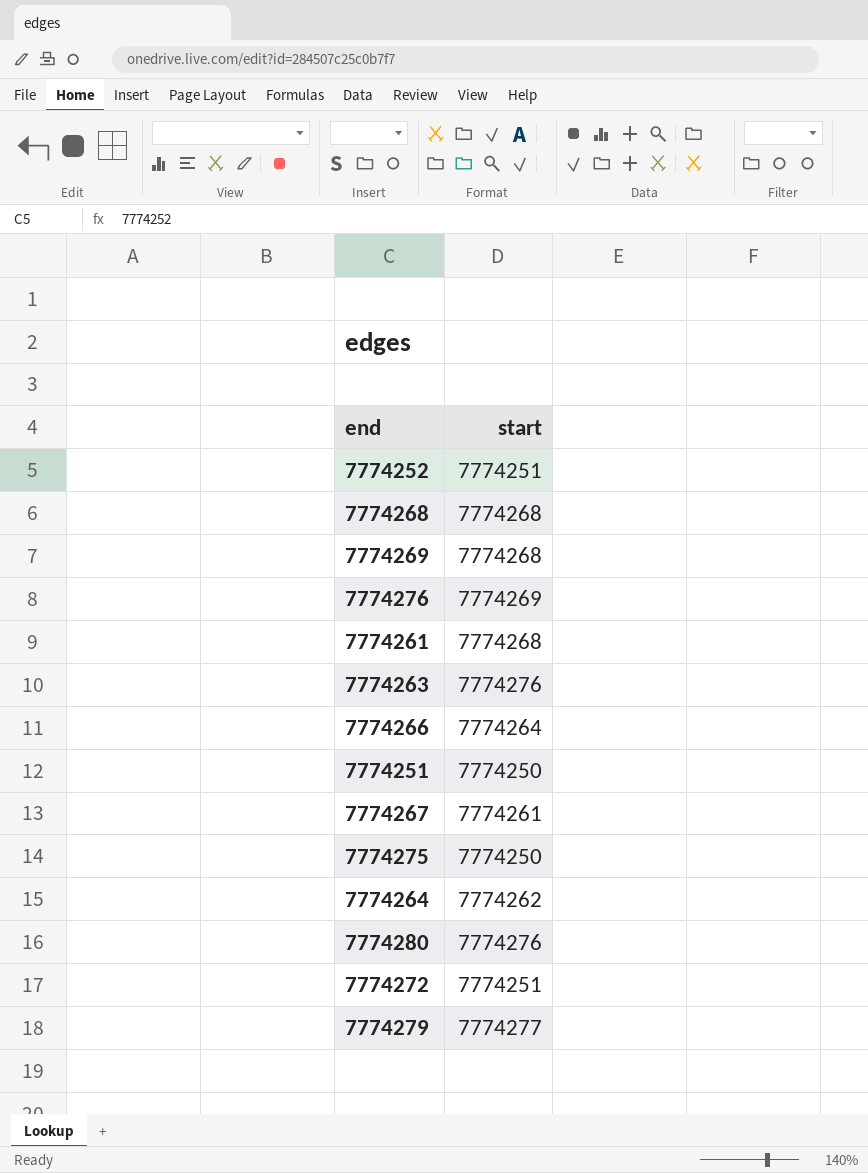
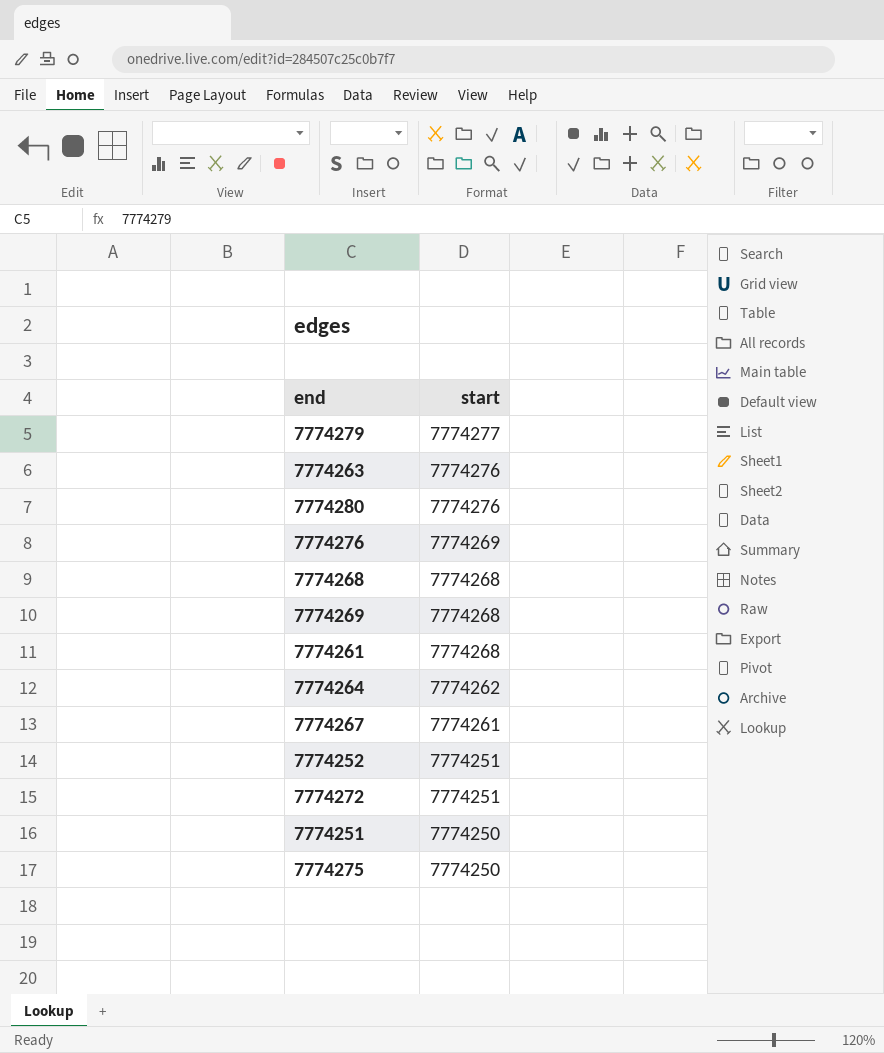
row order: none -> start descending
row 7774266: 7774264 -> none

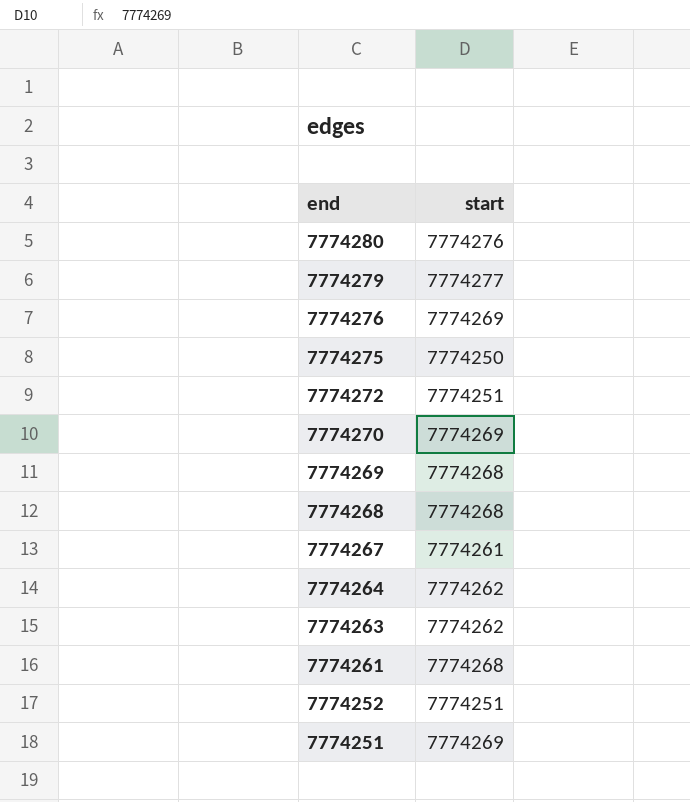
row order: start descending -> end descending
row 7774270: none -> 7774269
7774263 | start: 7774276 -> 7774262
7774251 | start: 7774250 -> 7774269

